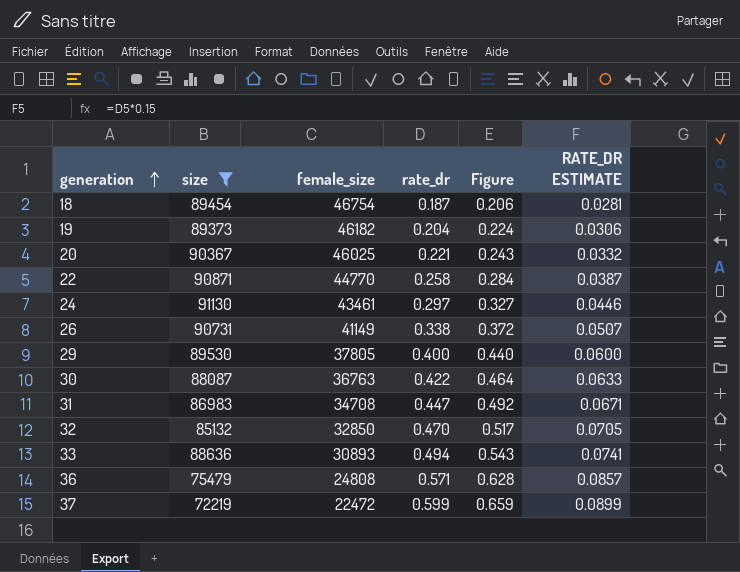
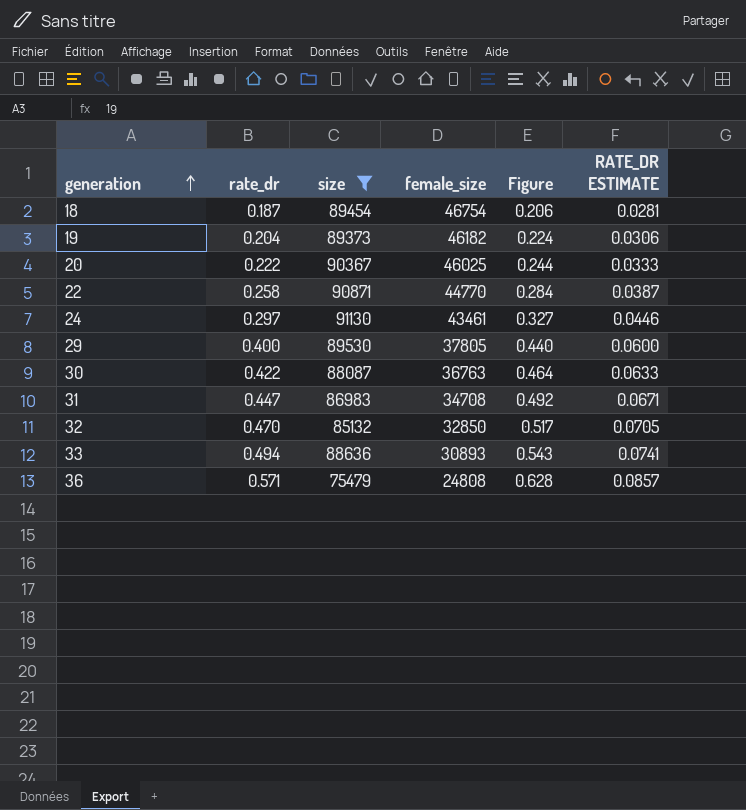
column rate_dr | position: 4 -> 2
row 26: 90731 | 41149 | 0.338 | 0.372 | 0.0507 -> none
row 37: 72219 | 22472 | 0.599 | 0.659 | 0.0899 -> none
20 | rate_dr: 0.221 -> 0.222
20 | Figure: 0.243 -> 0.244
20 | RATE_DR ESTIMATE: 0.0332 -> 0.0333

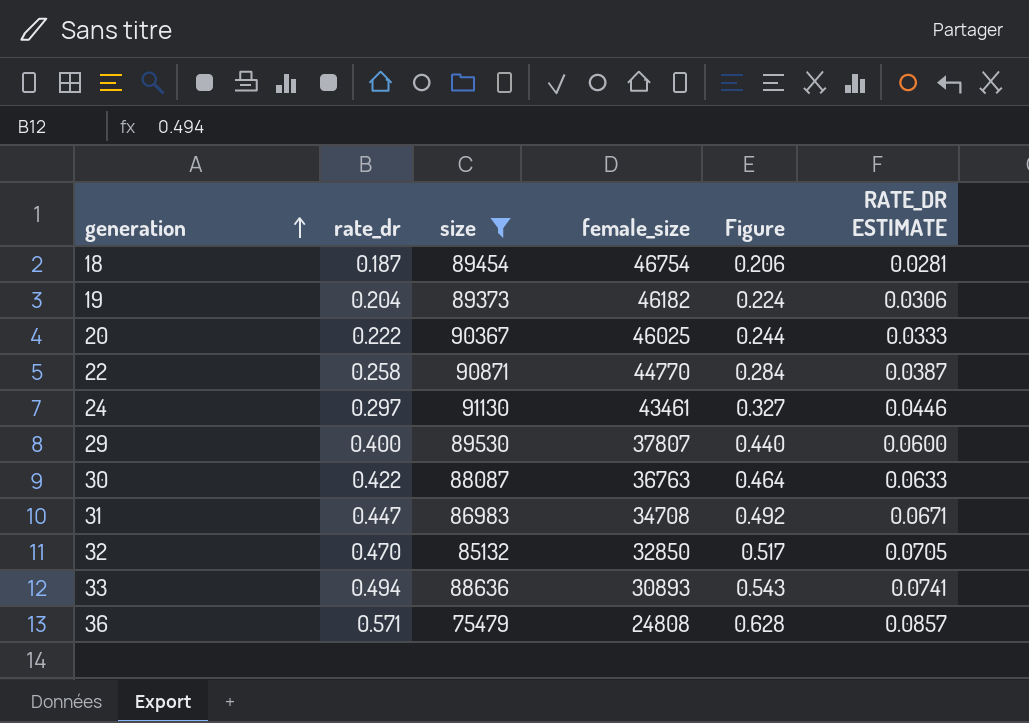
29 | female_size: 37805 -> 37807

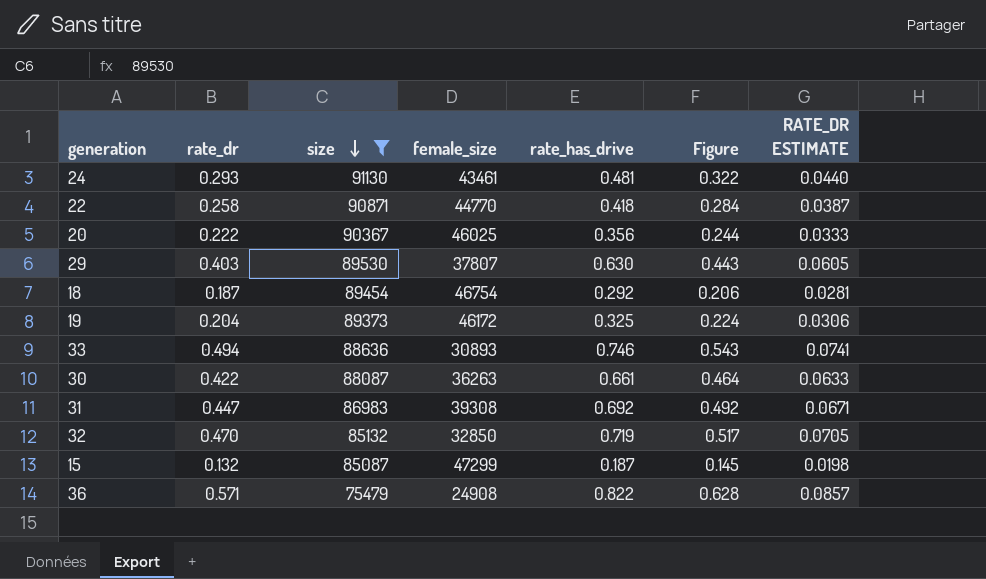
row order: generation ascending -> size descending
column rate_has_drive | position: none -> 5
24 | rate_dr: 0.297 -> 0.293
24 | Figure: 0.327 -> 0.322
24 | RATE_DR ESTIMATE: 0.0446 -> 0.0440
29 | rate_dr: 0.400 -> 0.403
29 | Figure: 0.440 -> 0.443
29 | RATE_DR ESTIMATE: 0.0600 -> 0.0605
19 | female_size: 46182 -> 46172
30 | female_size: 36763 -> 36263
31 | female_size: 34708 -> 39308
row 15: none -> 0.132 | 85087 | 47299 | 0.187 | 0.145 | 0.0198
36 | female_size: 24808 -> 24908

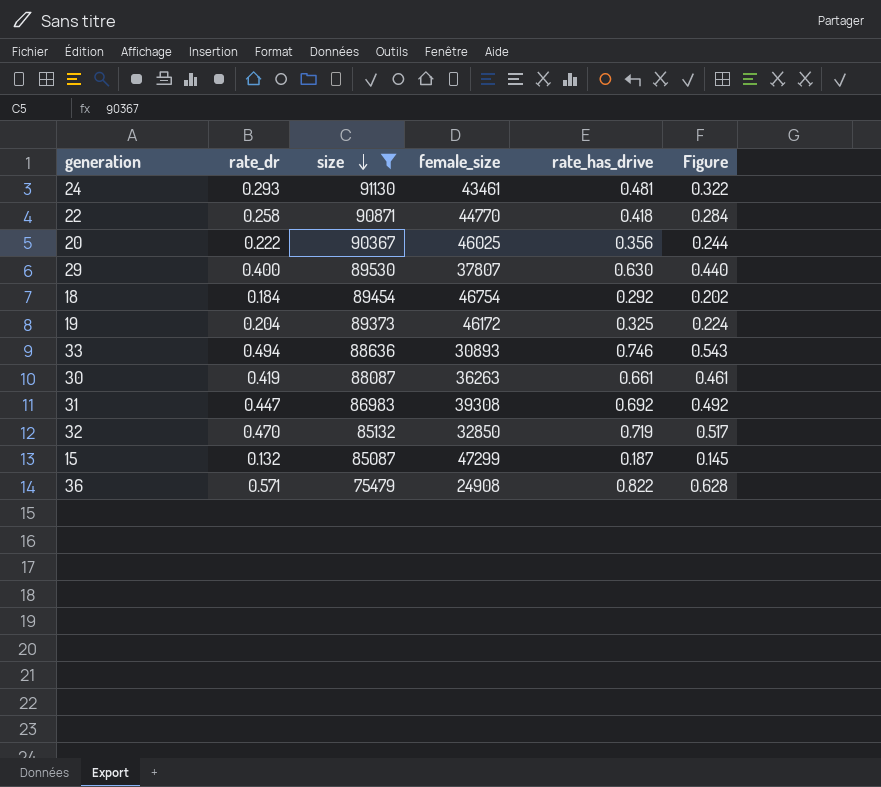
column RATE_DR ESTIMATE | formula: [rate_dr] * 0.15 -> none
29 | rate_dr: 0.403 -> 0.400
29 | Figure: 0.443 -> 0.440
18 | rate_dr: 0.187 -> 0.184
18 | Figure: 0.206 -> 0.202
30 | rate_dr: 0.422 -> 0.419
30 | Figure: 0.464 -> 0.461

